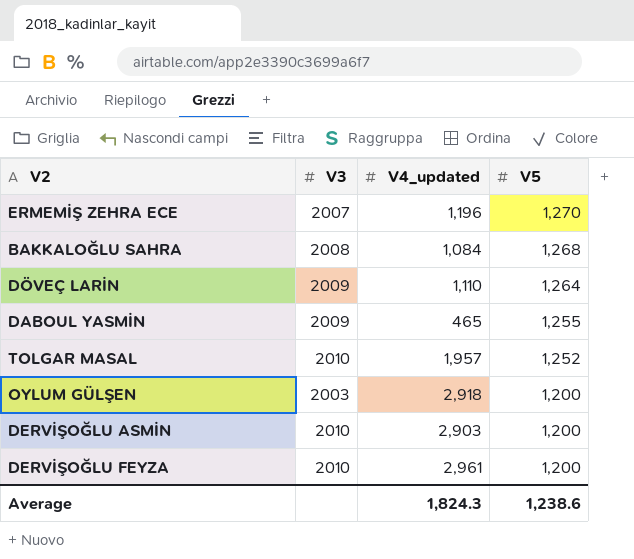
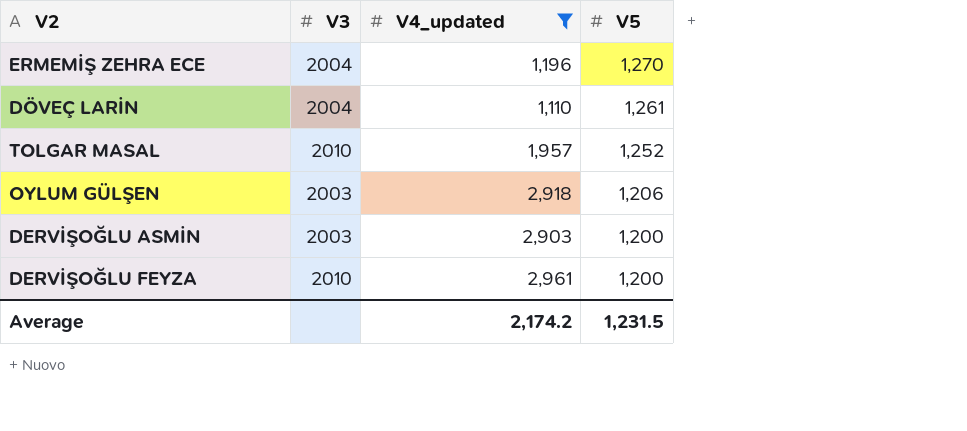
filter: none -> V4_updated >= 1,110
ERMEMİŞ ZEHRA ECE | V3: 2007 -> 2004
DÖVEÇ LARİN | V3: 2009 -> 2004
DÖVEÇ LARİN | V5: 1,264 -> 1,261
OYLUM GÜLŞEN | V5: 1,200 -> 1,206
DERVİŞOĞLU ASMİN | V3: 2010 -> 2003
Average | V4_updated: 1,824.3 -> 2,174.2
Average | V5: 1,238.6 -> 1,231.5

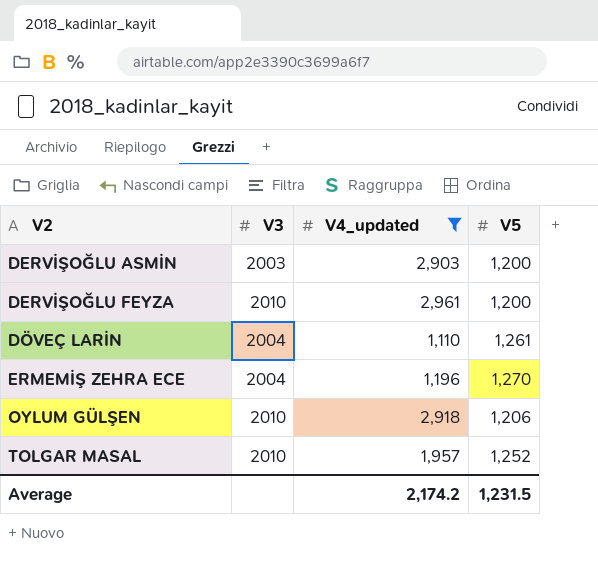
row order: V5 descending -> V2 ascending
OYLUM GÜLŞEN | V3: 2003 -> 2010

